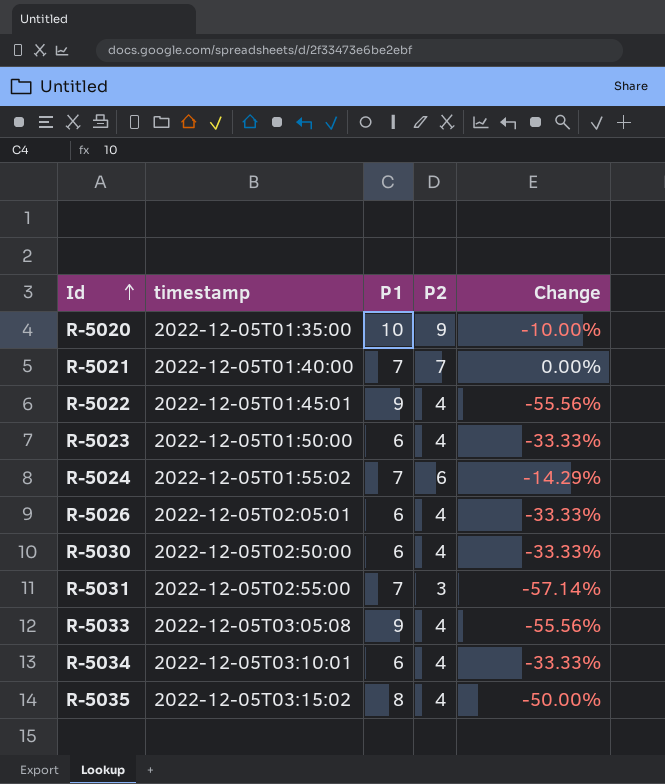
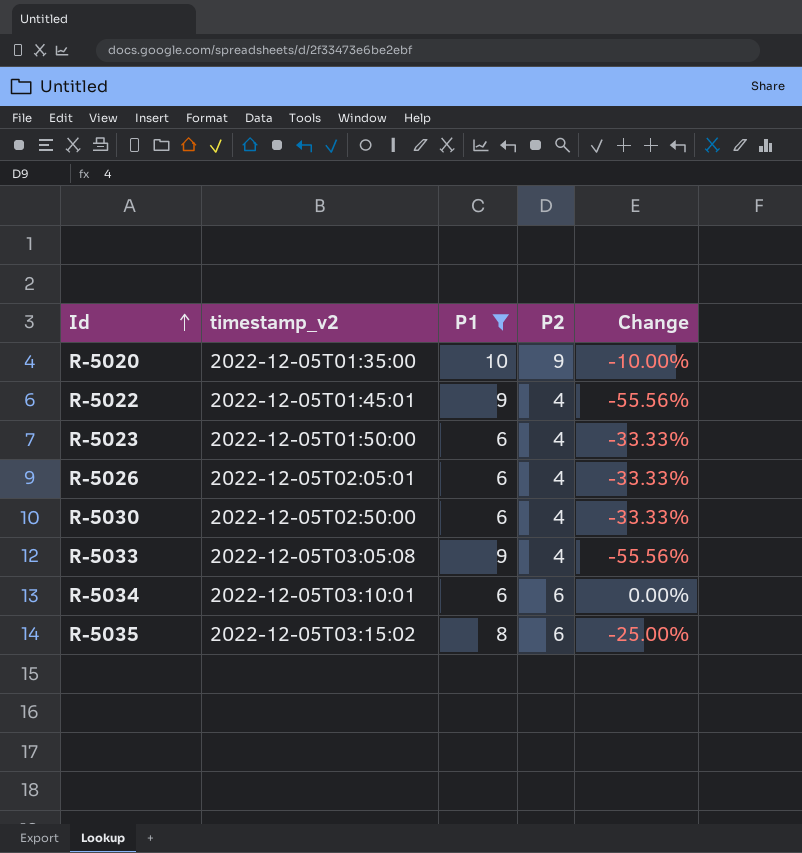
filter: none -> P1 != 7
column name: timestamp -> timestamp_v2
R-5034 | P2: 4 -> 6
R-5034 | Change: -33.33% -> 0.00%
R-5035 | P2: 4 -> 6
R-5035 | Change: -50.00% -> -25.00%

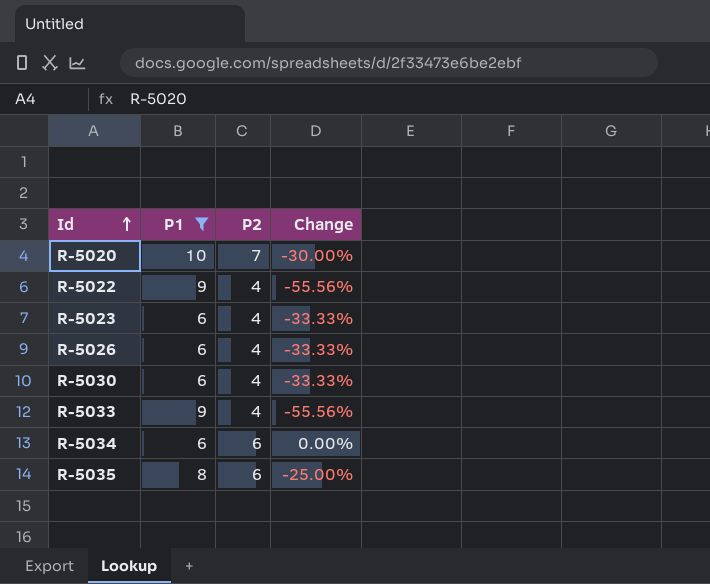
column timestamp_v2 | position: 2 -> none
R-5020 | P2: 9 -> 7
R-5020 | Change: -10.00% -> -30.00%

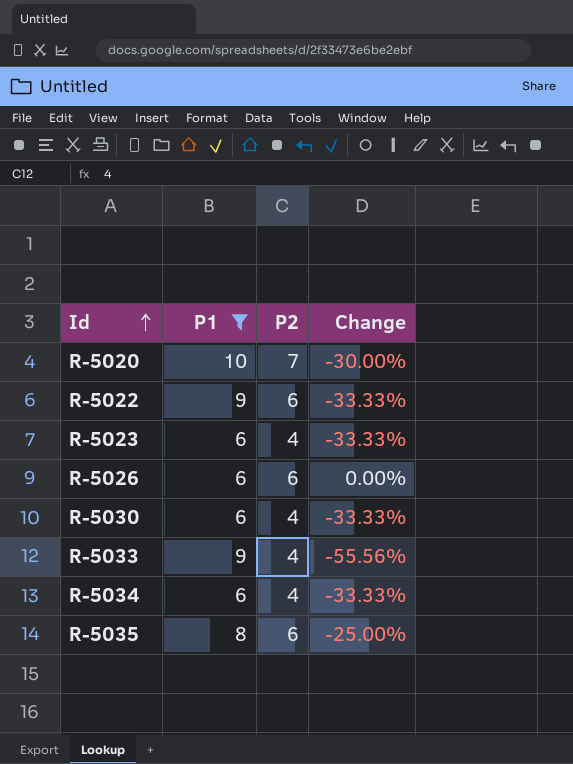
R-5022 | P2: 4 -> 6
R-5022 | Change: -55.56% -> -33.33%
R-5026 | P2: 4 -> 6
R-5026 | Change: -33.33% -> 0.00%
R-5034 | P2: 6 -> 4
R-5034 | Change: 0.00% -> -33.33%

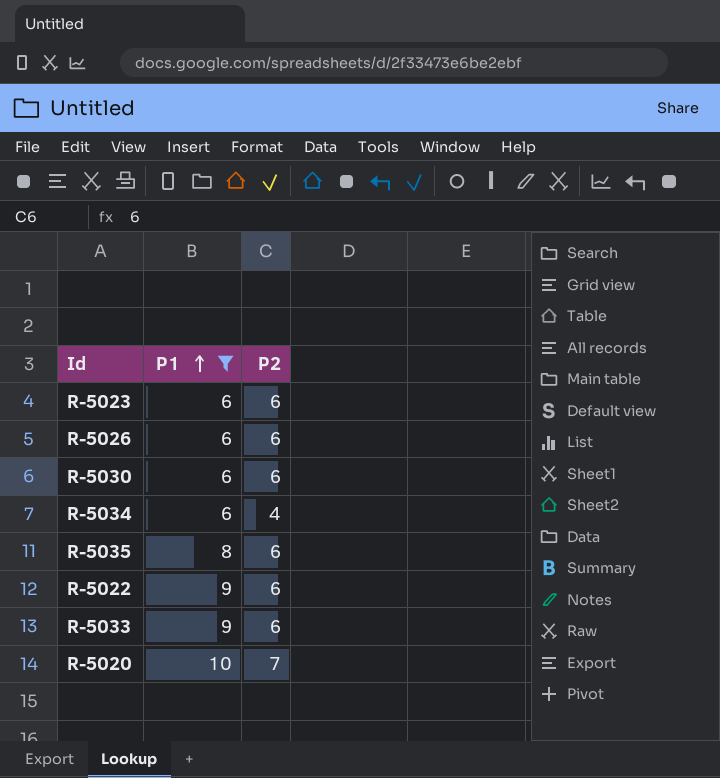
row order: Id ascending -> P1 ascending
column Change | formula: ([P2] - [P1]) / [P1] -> none
R-5023 | P2: 4 -> 6
R-5030 | P2: 4 -> 6
R-5033 | P2: 4 -> 6

